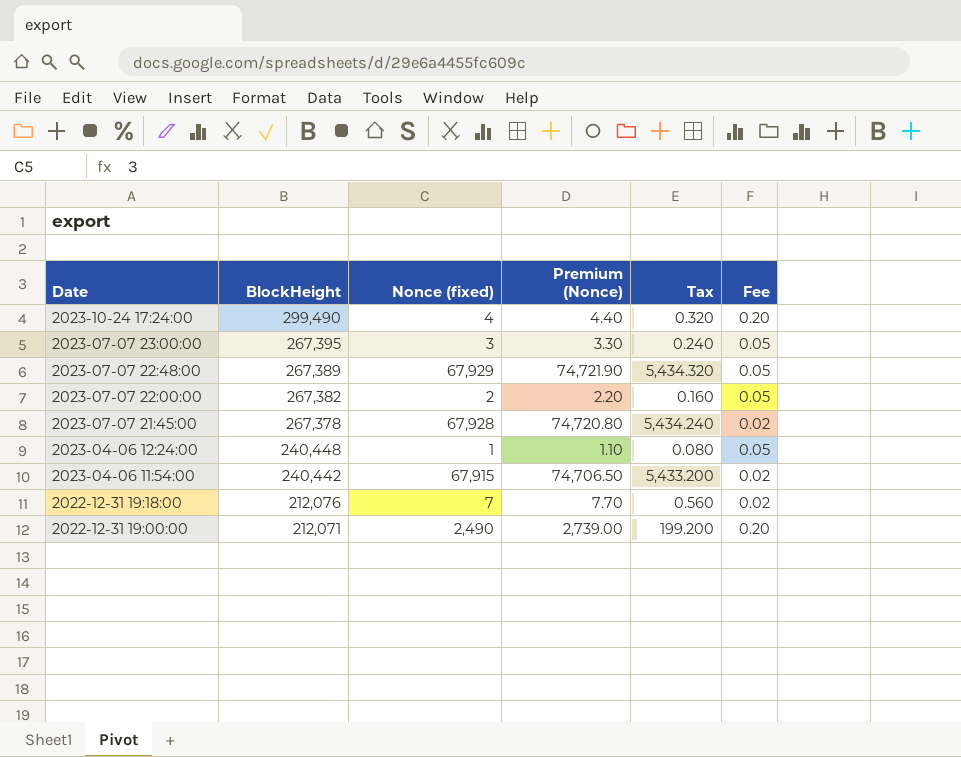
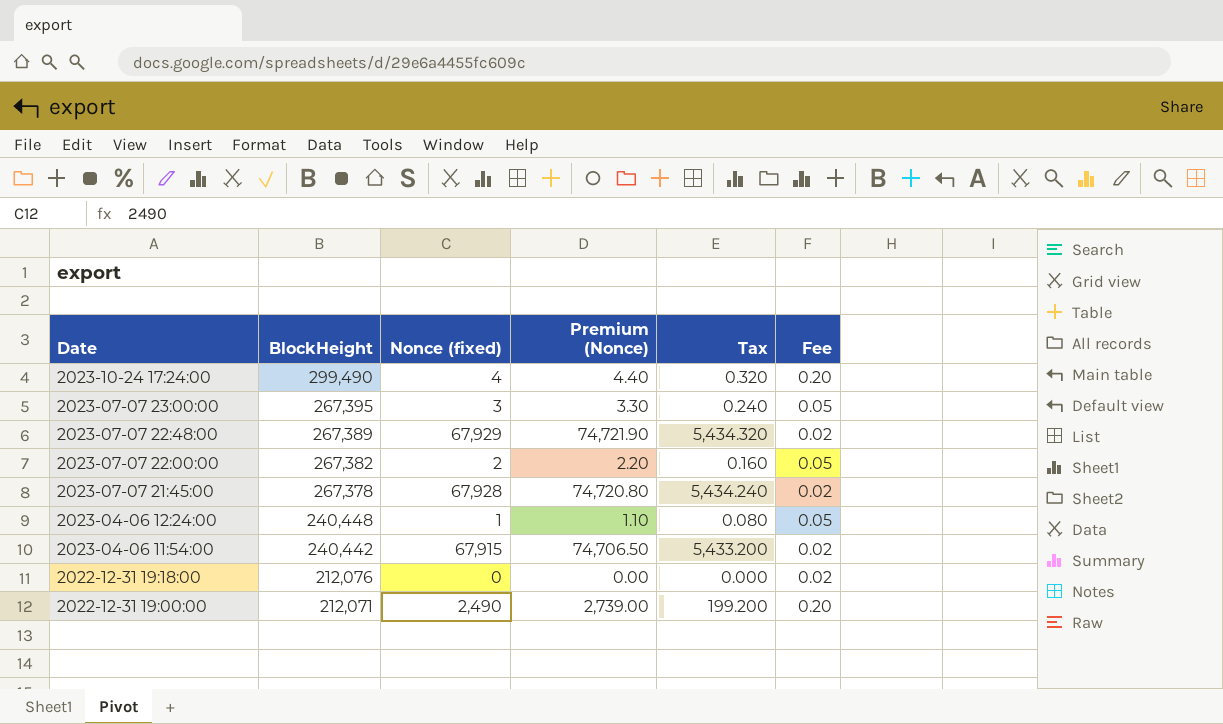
2023-07-07 22:48:00 | Fee: 0.05 -> 0.02
2022-12-31 19:18:00 | Nonce (fixed): 7 -> 0
2022-12-31 19:18:00 | Premium (Nonce): 7.70 -> 0.00
2022-12-31 19:18:00 | Tax: 0.560 -> 0.000

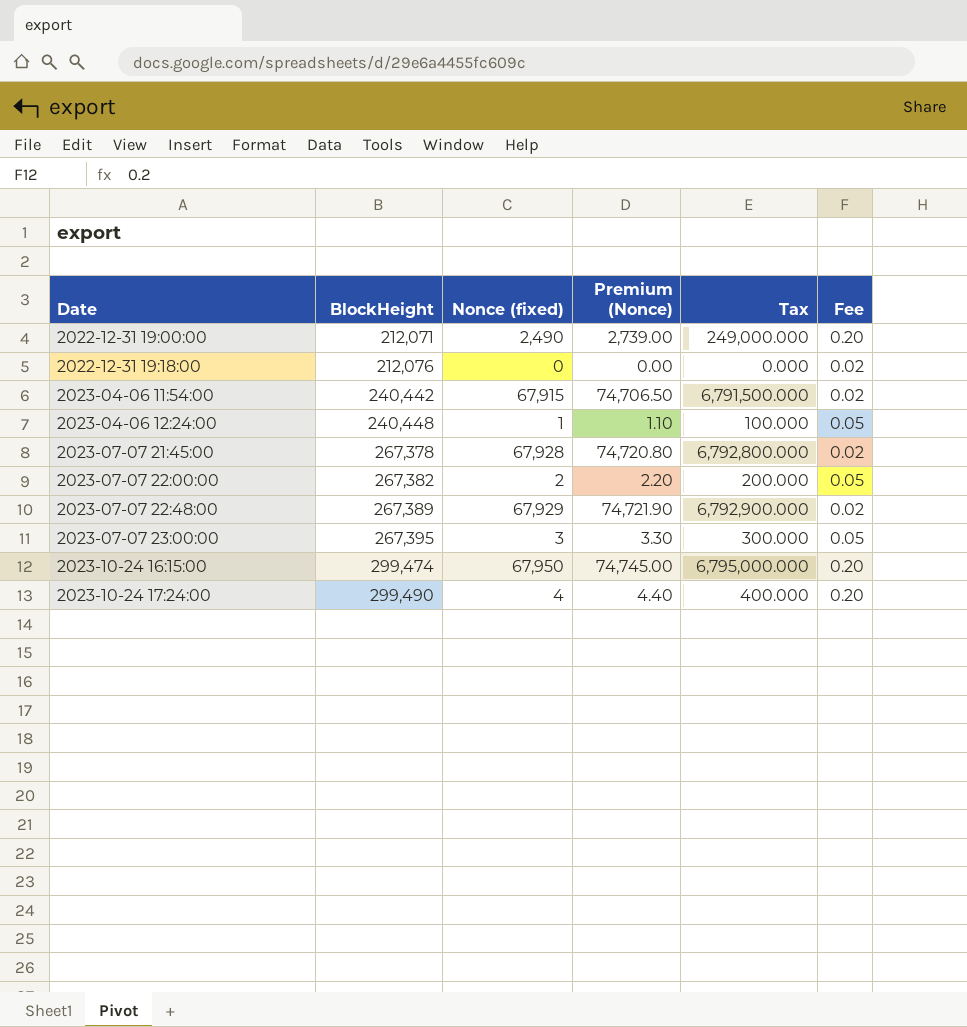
row order: Date descending -> Date ascending
column Tax | formula: [Nonce (fixed)] * 0.08 -> [Nonce (fixed)] * 100
row 2023-10-24 16:15:00: none -> 299,474 | 67,950 | 74,745.00 | 6,795,000.000 | 0.20

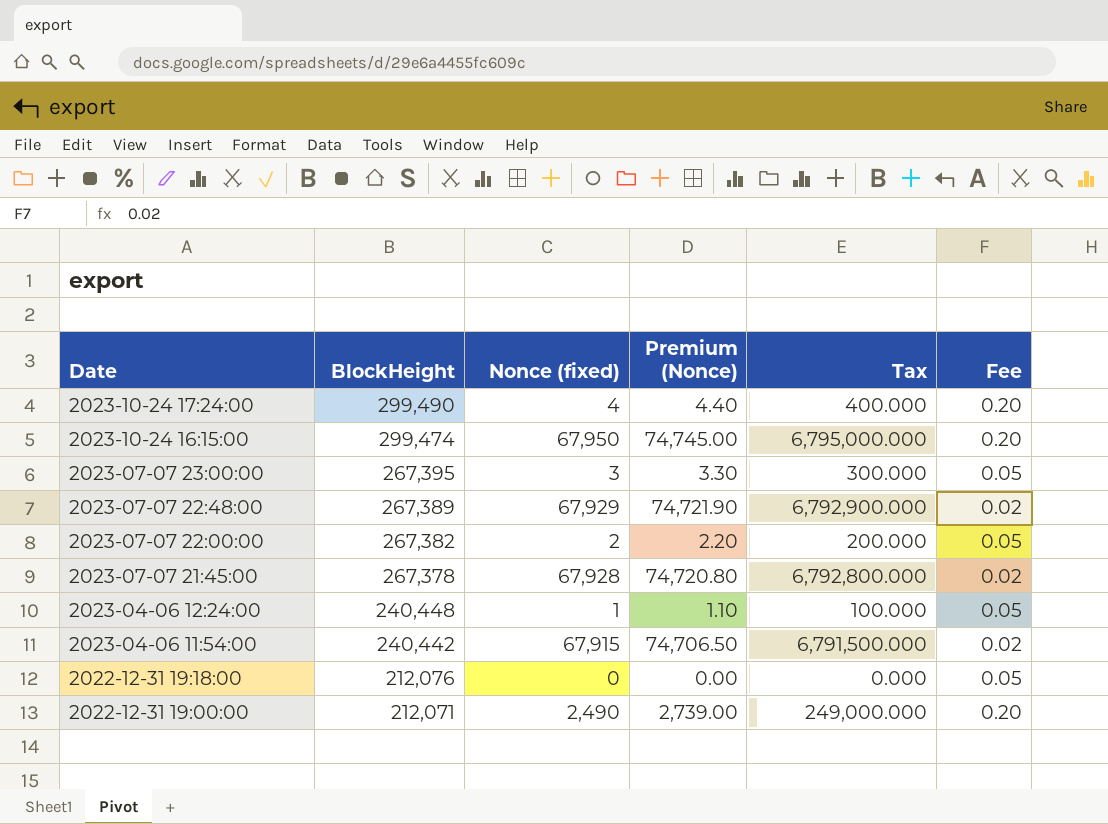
row order: Date ascending -> Date descending
2022-12-31 19:18:00 | Fee: 0.02 -> 0.05

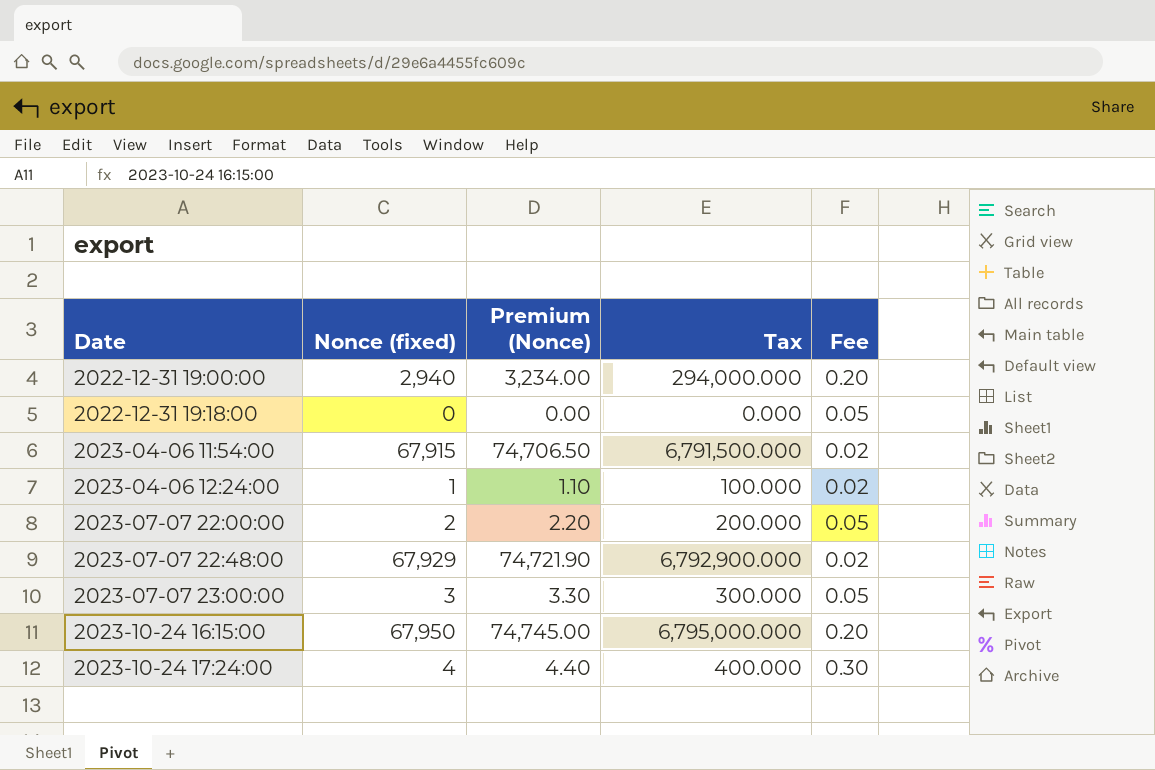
row order: Date descending -> Date ascending
column BlockHeight | position: 2 -> none
row 2023-07-07 21:45:00: 267,378 | 67,928 | 74,720.80 | 6,792,800.000 | 0.02 -> none
2022-12-31 19:00:00 | Nonce (fixed): 2,490 -> 2,940
2022-12-31 19:00:00 | Premium (Nonce): 2,739.00 -> 3,234.00
2022-12-31 19:00:00 | Tax: 249,000.000 -> 294,000.000
2023-04-06 12:24:00 | Fee: 0.05 -> 0.02
2023-10-24 17:24:00 | Fee: 0.20 -> 0.30

